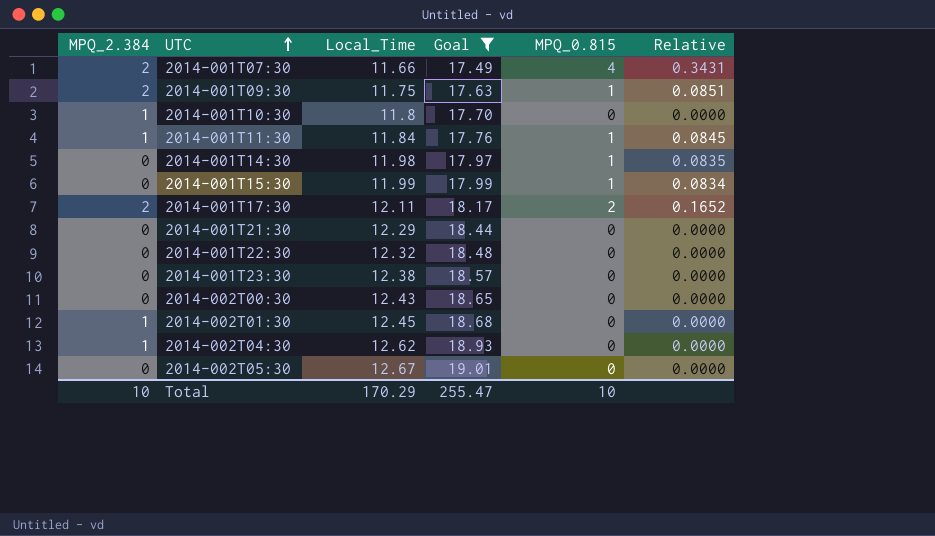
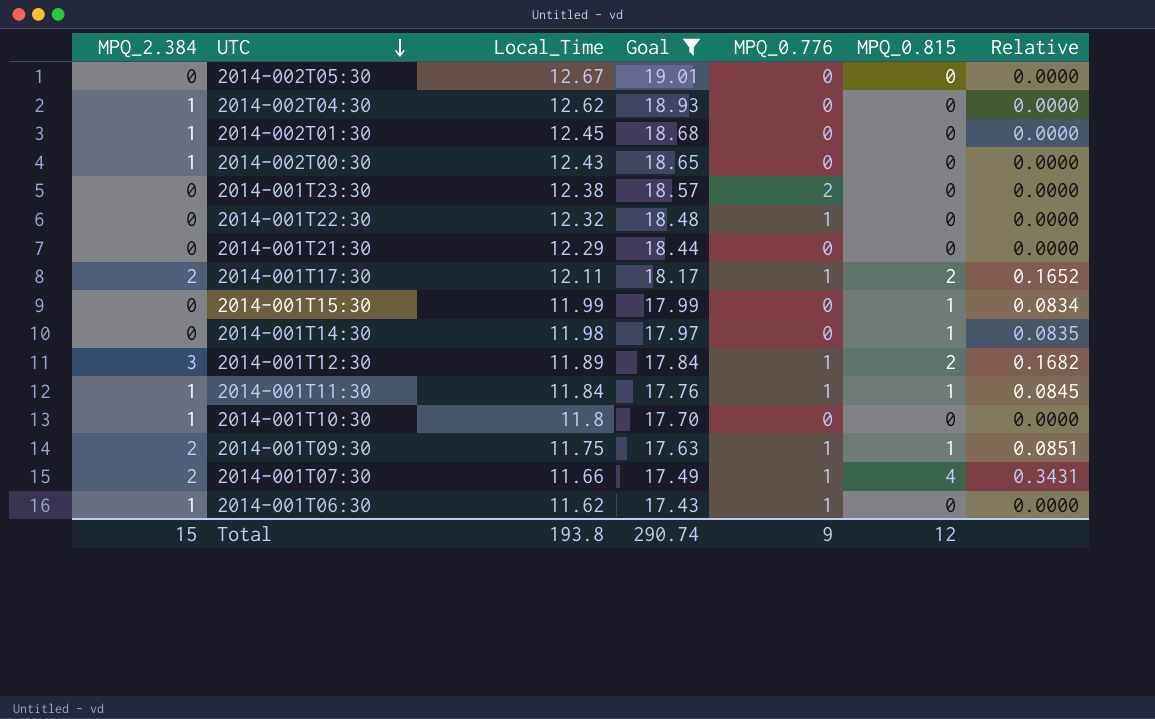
row order: UTC ascending -> UTC descending
column MPQ_0.776 | position: none -> 5
2014-002T00:30 | MPQ_2.384: 0 -> 1
row 2014-001T12:30: none -> 3 | 11.89 | 17.84 | 1 | 2 | 0.1682
row 2014-001T06:30: none -> 1 | 11.62 | 17.43 | 1 | 0 | 0.0000
Total | MPQ_2.384: 10 -> 15
Total | Local_Time: 170.29 -> 193.8
Total | Goal: 255.47 -> 290.74
Total | MPQ_0.815: 10 -> 12

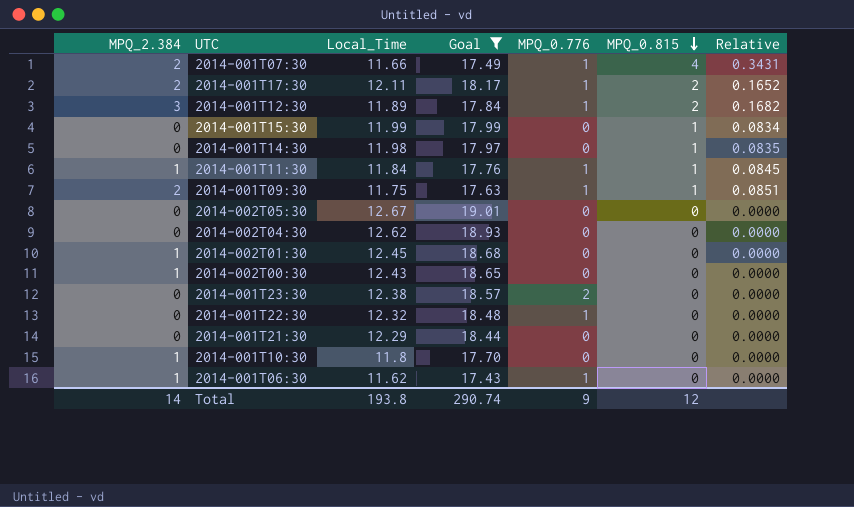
row order: UTC descending -> MPQ_0.815 descending
2014-002T04:30 | MPQ_2.384: 1 -> 0
Total | MPQ_2.384: 15 -> 14

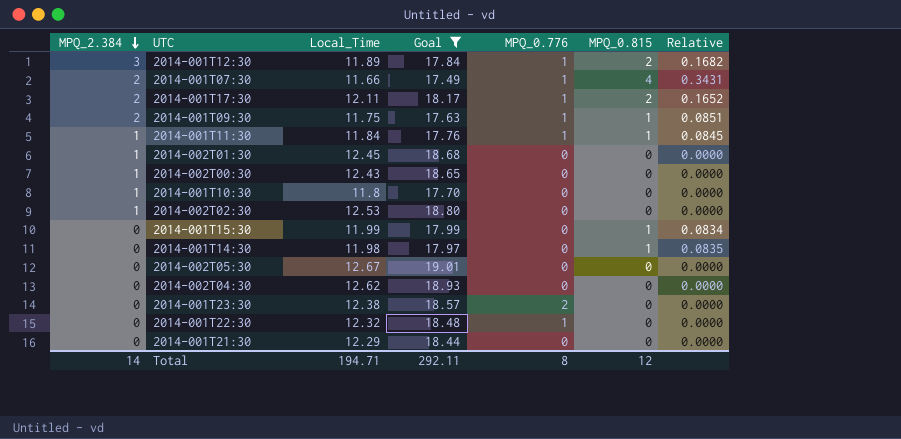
row order: MPQ_0.815 descending -> MPQ_2.384 descending
row 2014-001T06:30: 1 | 11.62 | 17.43 | 1 | 0 | 0.0000 -> none
row 2014-002T02:30: none -> 1 | 12.53 | 18.80 | 0 | 0 | 0.0000
Total | Local_Time: 193.8 -> 194.71
Total | Goal: 290.74 -> 292.11
Total | MPQ_0.776: 9 -> 8

